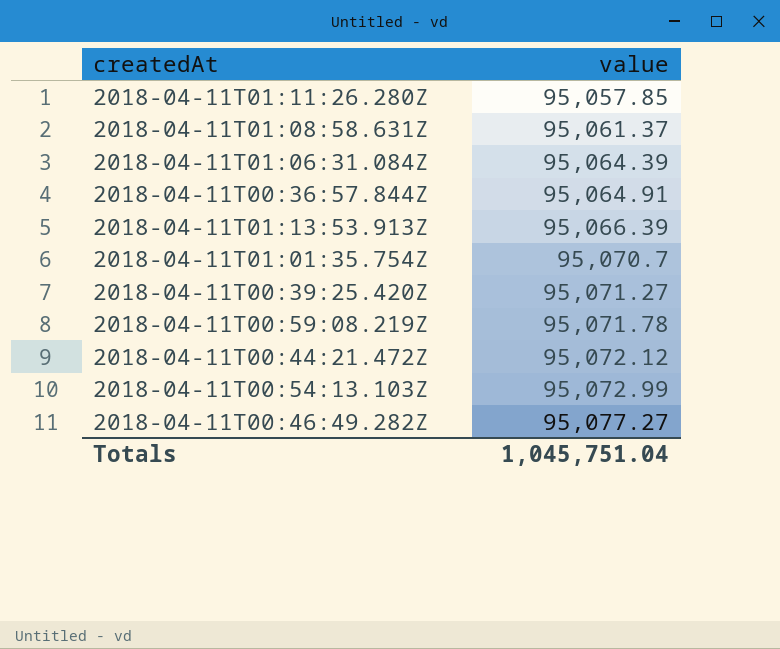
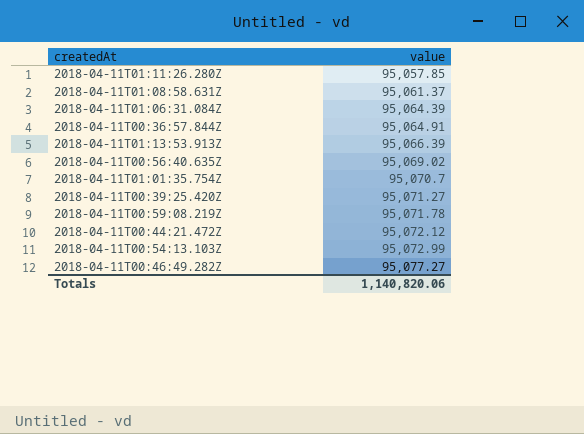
row 2018-04-11T00:56:40.635Z: none -> 95,069.02
Totals | value: 1,045,751.04 -> 1,140,820.06

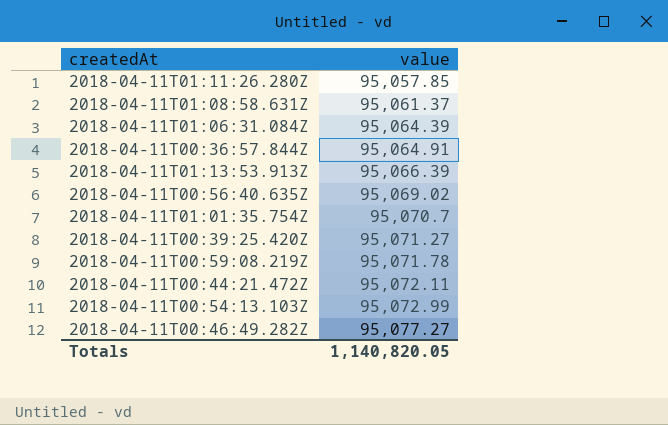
2018-04-11T00:44:21.472Z | value: 95,072.12 -> 95,072.11
Totals | value: 1,140,820.06 -> 1,140,820.05

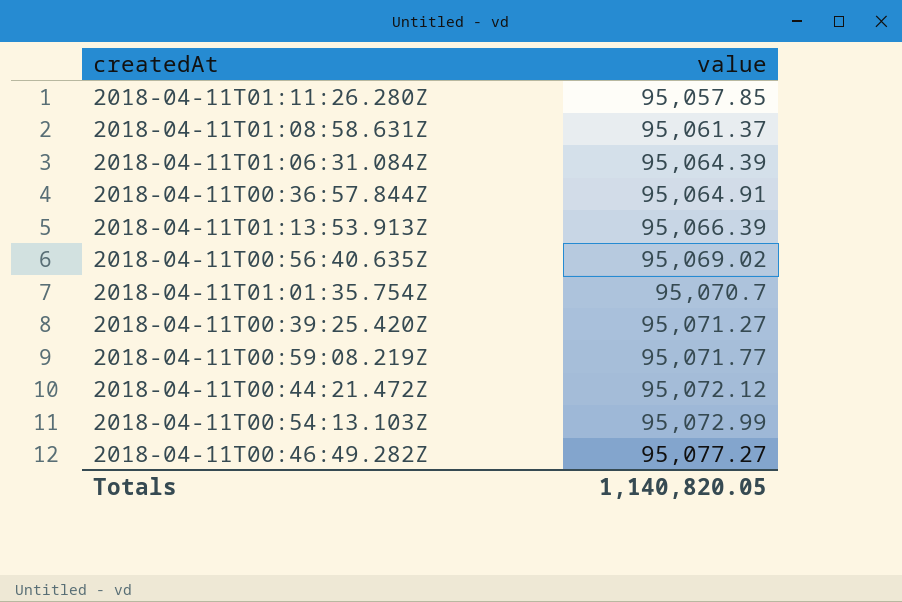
2018-04-11T00:59:08.219Z | value: 95,071.78 -> 95,071.77
2018-04-11T00:44:21.472Z | value: 95,072.11 -> 95,072.12

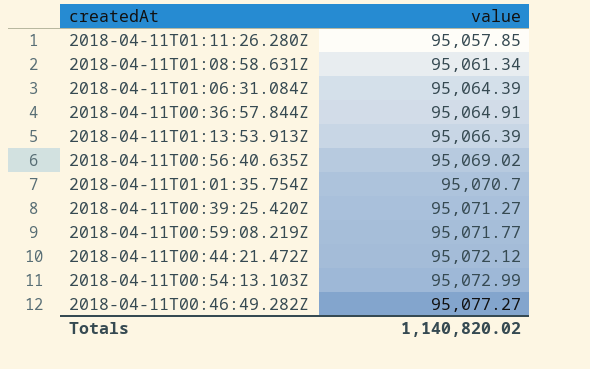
2018-04-11T01:08:58.631Z | value: 95,061.37 -> 95,061.34
Totals | value: 1,140,820.05 -> 1,140,820.02

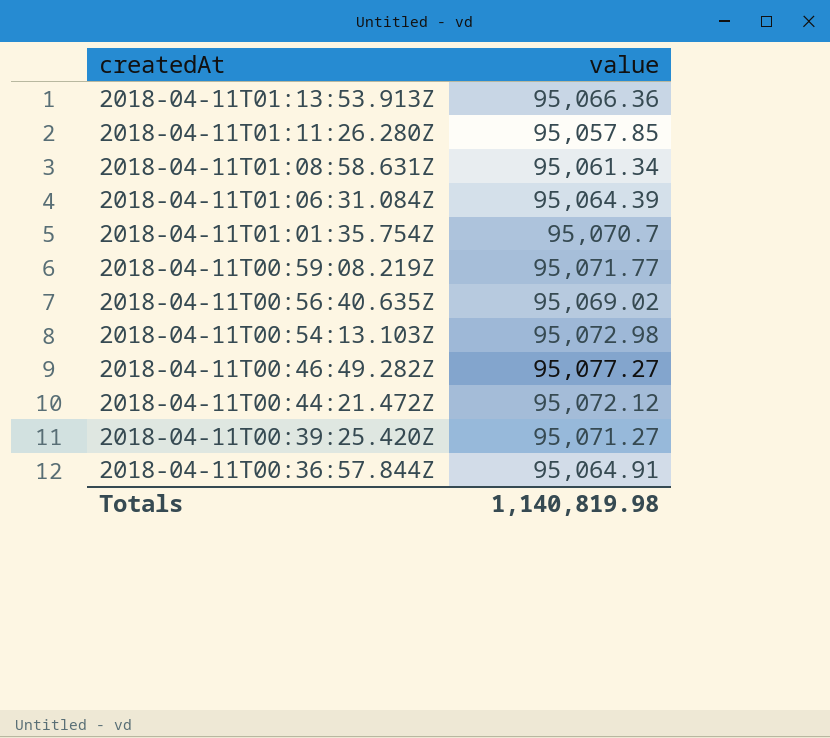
row order: value ascending -> createdAt descending
2018-04-11T01:13:53.913Z | value: 95,066.39 -> 95,066.36
2018-04-11T00:54:13.103Z | value: 95,072.99 -> 95,072.98
Totals | value: 1,140,820.02 -> 1,140,819.98

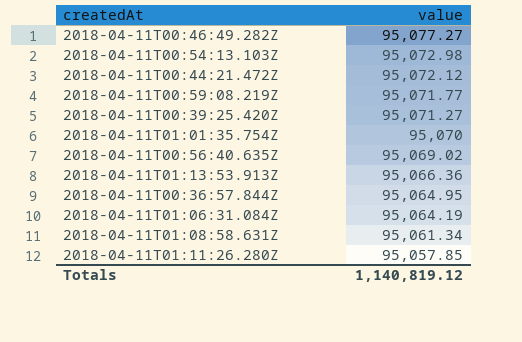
row order: createdAt descending -> value descending
2018-04-11T01:01:35.754Z | value: 95,070.7 -> 95,070
2018-04-11T00:36:57.844Z | value: 95,064.91 -> 95,064.95
2018-04-11T01:06:31.084Z | value: 95,064.39 -> 95,064.19
Totals | value: 1,140,819.98 -> 1,140,819.12

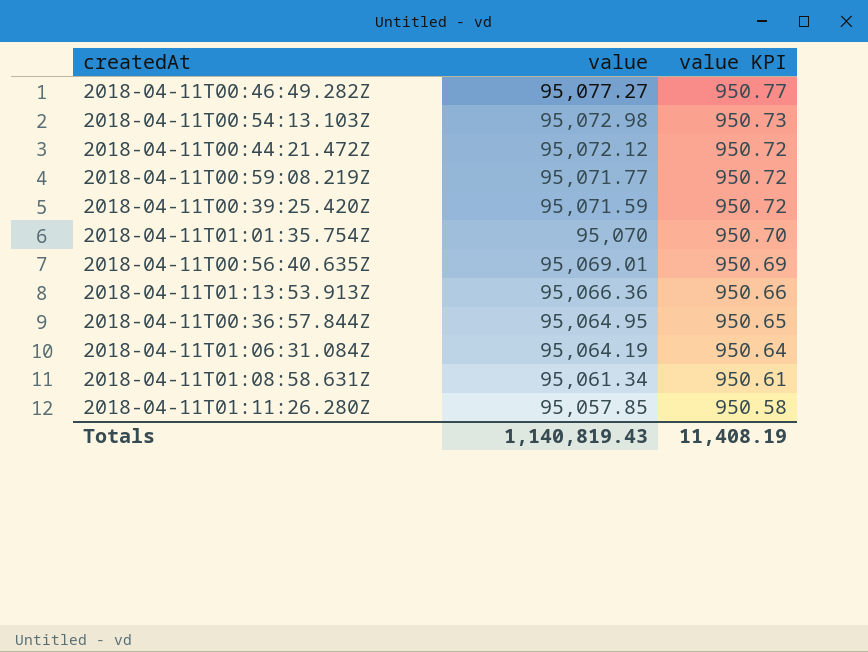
column value KPI | formula: none -> [value] * 0.01
2018-04-11T00:39:25.420Z | value: 95,071.27 -> 95,071.59
2018-04-11T00:56:40.635Z | value: 95,069.02 -> 95,069.01
Totals | value: 1,140,819.12 -> 1,140,819.43

